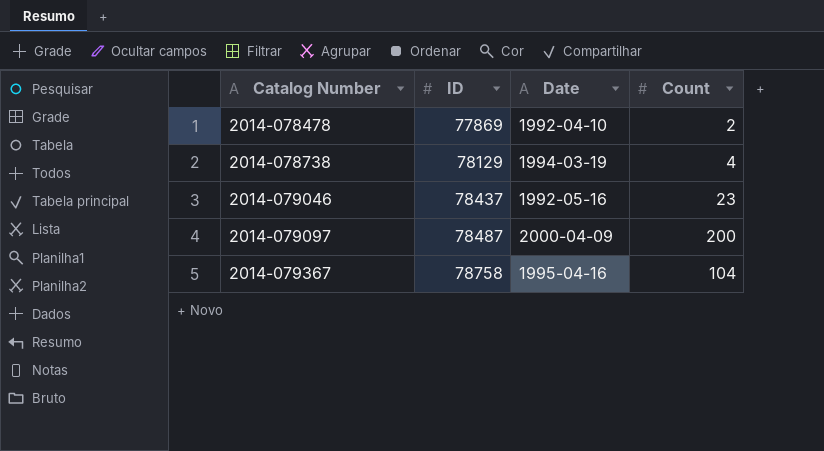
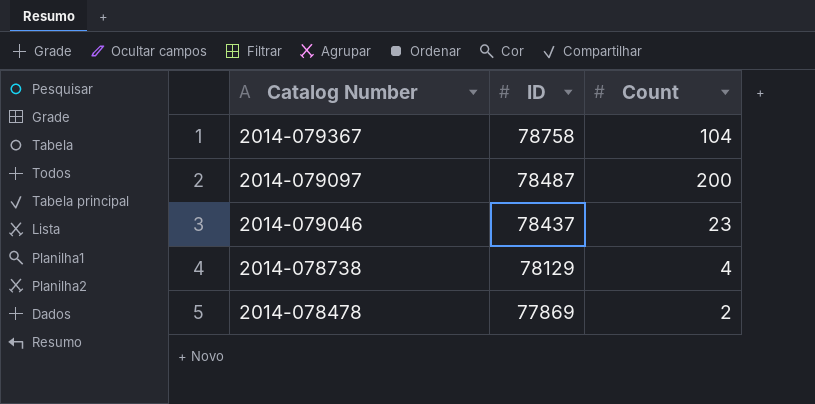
row order: Catalog Number ascending -> Catalog Number descending
column Date | position: 3 -> none

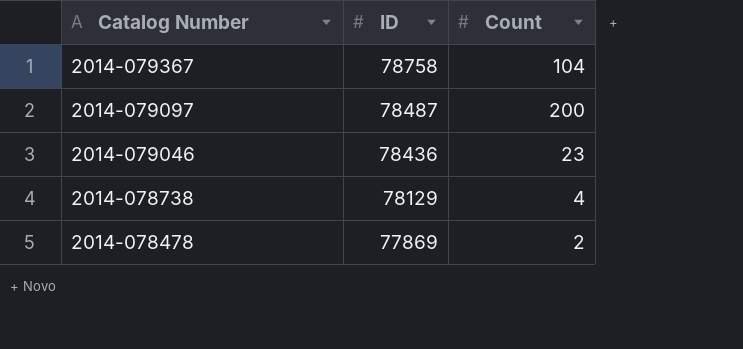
2014-079046 | ID: 78437 -> 78436

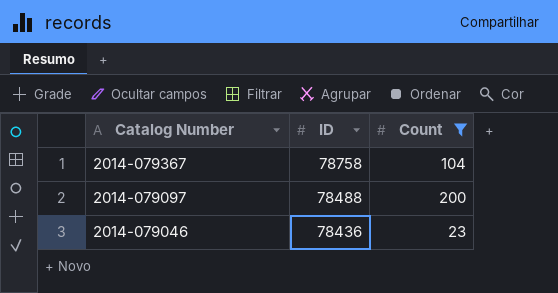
filter: none -> Count >= 23
2014-079097 | ID: 78487 -> 78488

